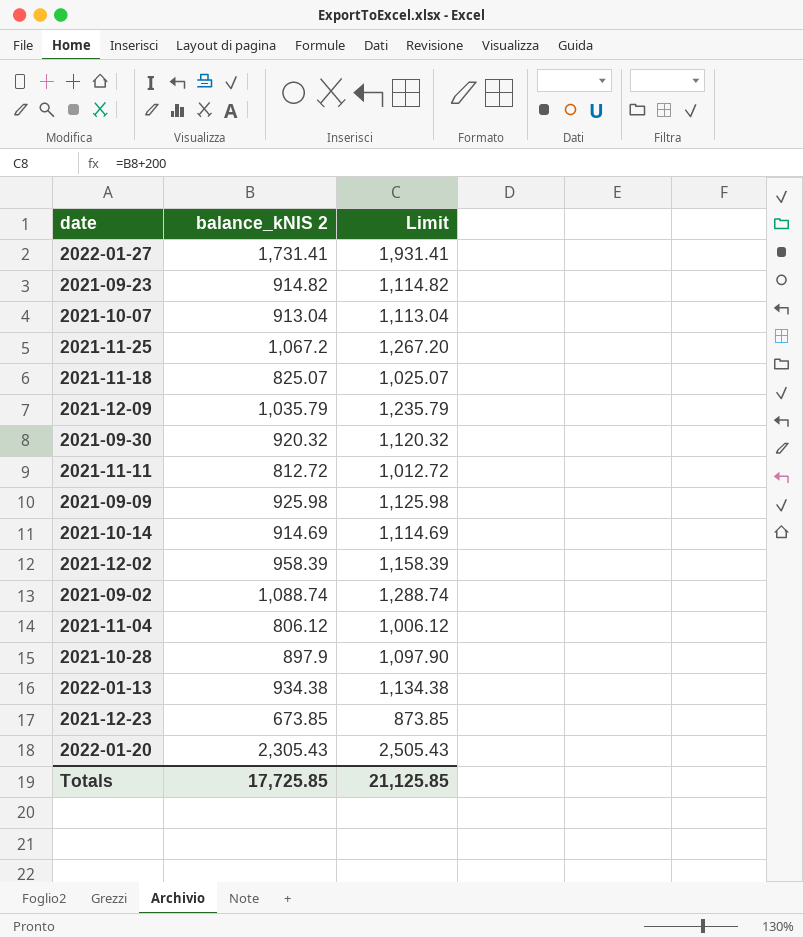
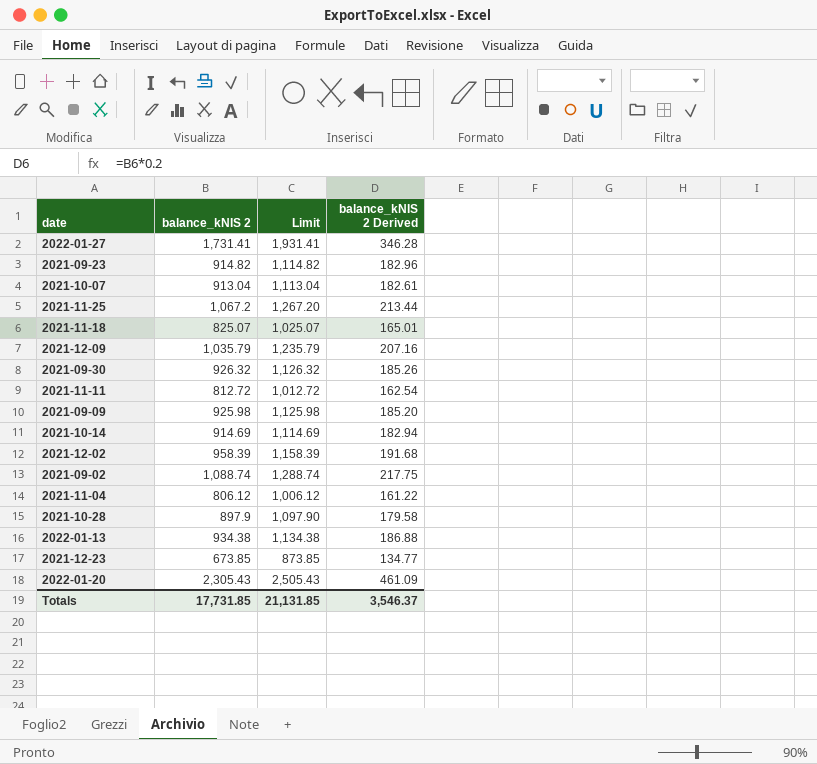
column balance_kNIS 2 Derived | formula: none -> [balance_kNIS 2] * 0.2
2021-09-30 | balance_kNIS 2: 920.32 -> 926.32
2021-09-30 | Limit: 1,120.32 -> 1,126.32
Totals | balance_kNIS 2: 17,725.85 -> 17,731.85
Totals | Limit: 21,125.85 -> 21,131.85

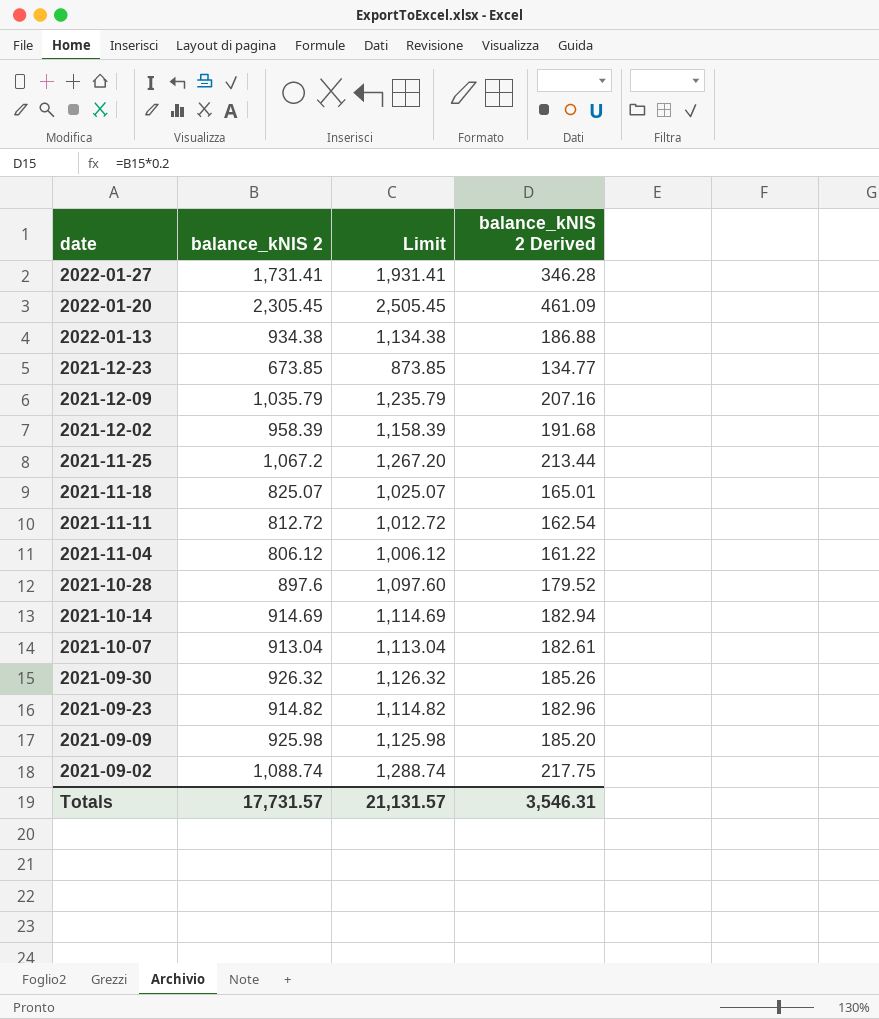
row order: none -> date descending
2022-01-20 | balance_kNIS 2: 2,305.43 -> 2,305.45
2022-01-20 | Limit: 2,505.43 -> 2,505.45
2021-10-28 | balance_kNIS 2: 897.9 -> 897.6
2021-10-28 | Limit: 1,097.90 -> 1,097.60
2021-10-28 | balance_kNIS 2 Derived: 179.58 -> 179.52
Totals | balance_kNIS 2: 17,731.85 -> 17,731.57
Totals | Limit: 21,131.85 -> 21,131.57
Totals | balance_kNIS 2 Derived: 3,546.37 -> 3,546.31

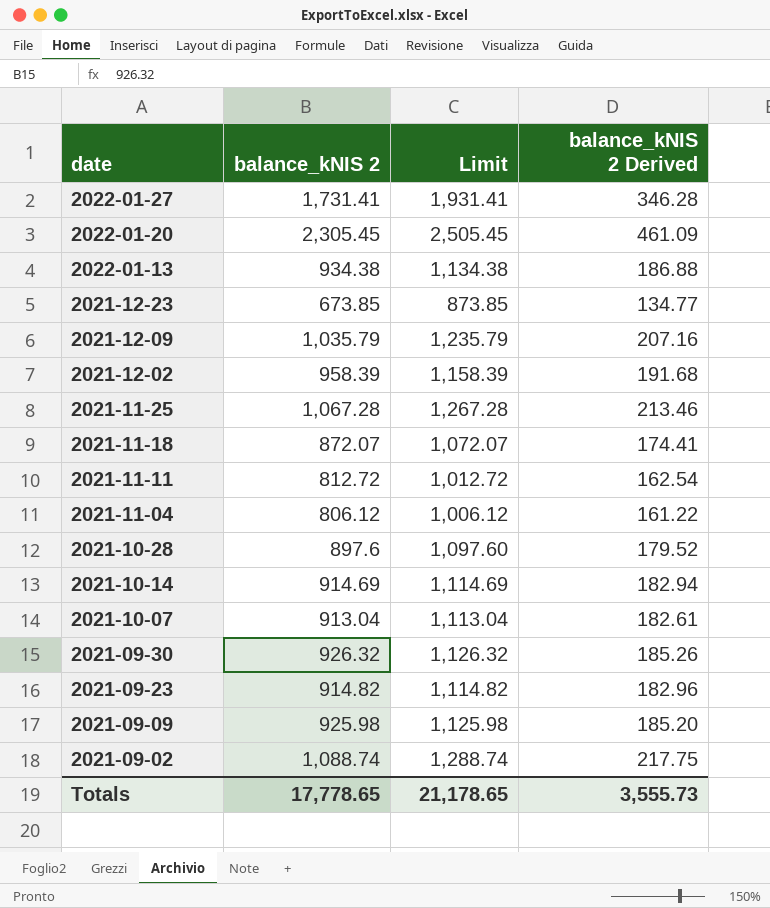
2021-11-25 | balance_kNIS 2: 1,067.2 -> 1,067.28
2021-11-25 | Limit: 1,267.20 -> 1,267.28
2021-11-25 | balance_kNIS 2 Derived: 213.44 -> 213.46
2021-11-18 | balance_kNIS 2: 825.07 -> 872.07
2021-11-18 | Limit: 1,025.07 -> 1,072.07
2021-11-18 | balance_kNIS 2 Derived: 165.01 -> 174.41
Totals | balance_kNIS 2: 17,731.57 -> 17,778.65
Totals | Limit: 21,131.57 -> 21,178.65
Totals | balance_kNIS 2 Derived: 3,546.31 -> 3,555.73

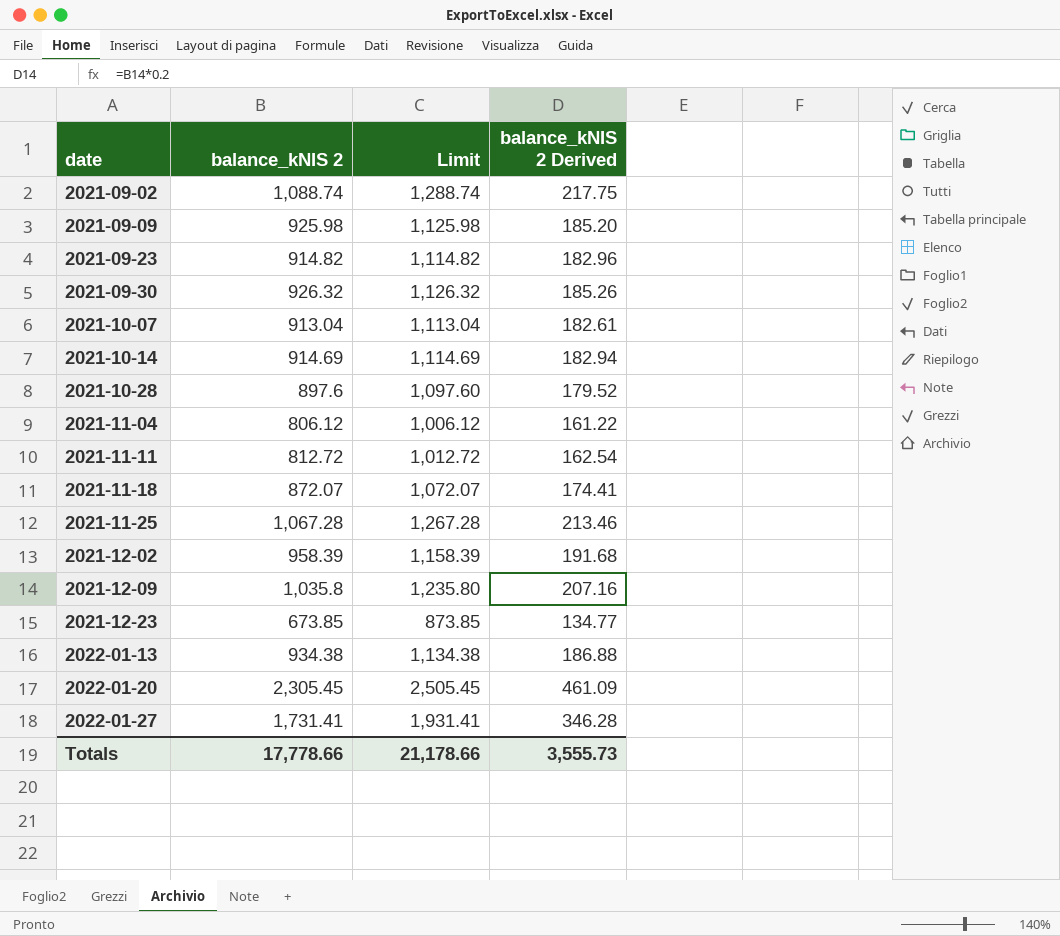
row order: date descending -> date ascending
2021-12-09 | balance_kNIS 2: 1,035.79 -> 1,035.8
2021-12-09 | Limit: 1,235.79 -> 1,235.80
Totals | balance_kNIS 2: 17,778.65 -> 17,778.66
Totals | Limit: 21,178.65 -> 21,178.66

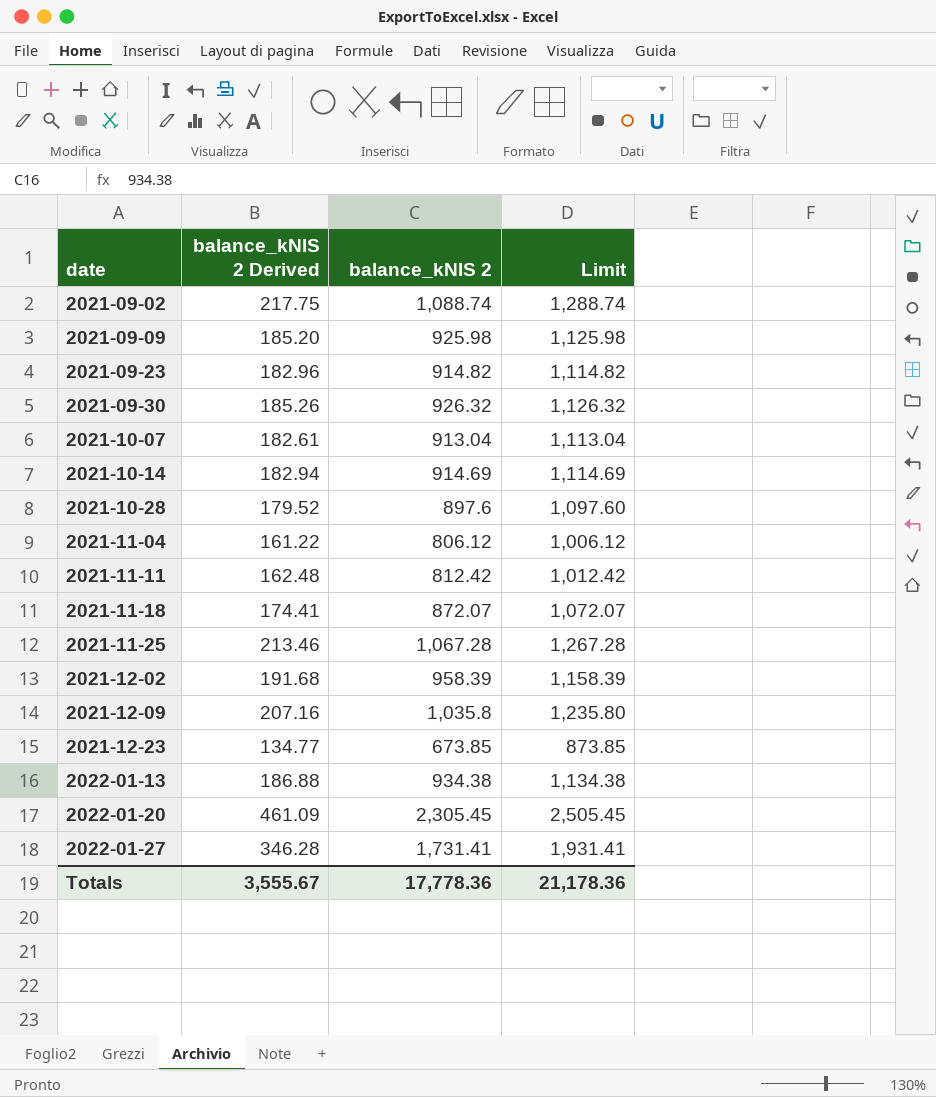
column balance_kNIS 2 Derived | position: 4 -> 2
2021-11-11 | balance_kNIS 2 Derived: 162.54 -> 162.48
2021-11-11 | balance_kNIS 2: 812.72 -> 812.42
2021-11-11 | Limit: 1,012.72 -> 1,012.42
Totals | balance_kNIS 2 Derived: 3,555.73 -> 3,555.67
Totals | balance_kNIS 2: 17,778.66 -> 17,778.36
Totals | Limit: 21,178.66 -> 21,178.36

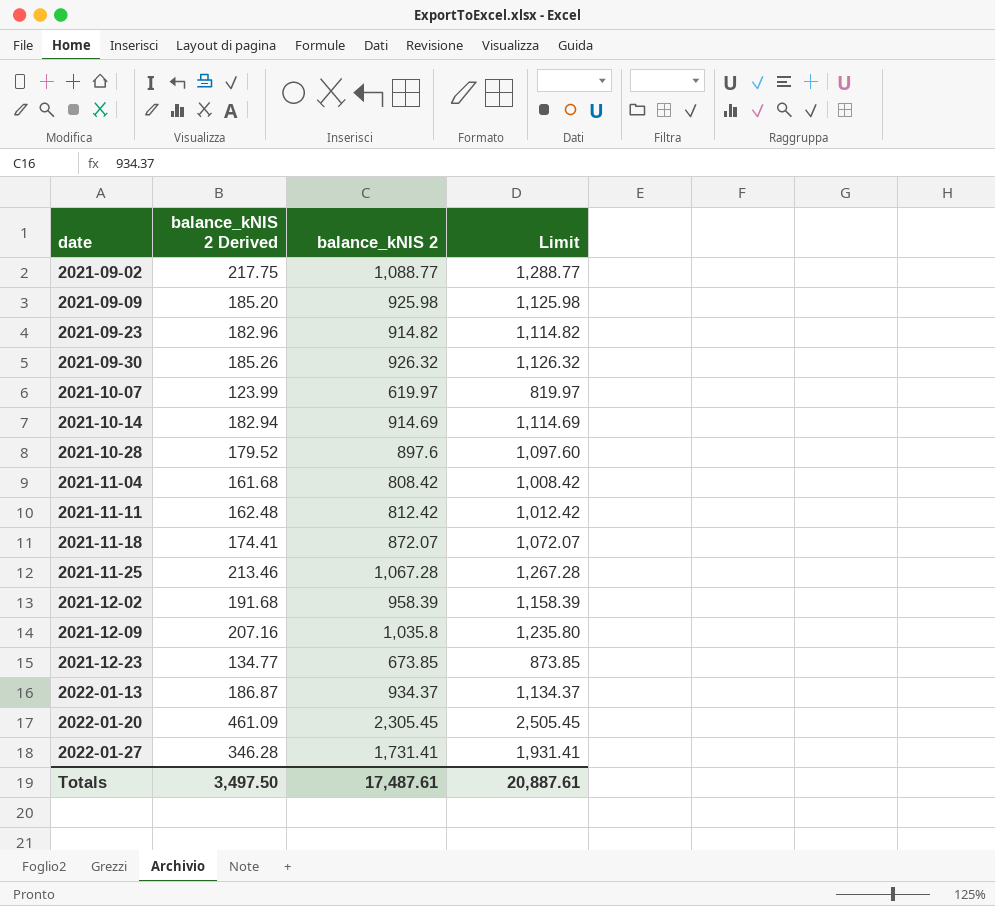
2021-09-02 | balance_kNIS 2: 1,088.74 -> 1,088.77
2021-09-02 | Limit: 1,288.74 -> 1,288.77
2021-10-07 | balance_kNIS 2 Derived: 182.61 -> 123.99
2021-10-07 | balance_kNIS 2: 913.04 -> 619.97
2021-10-07 | Limit: 1,113.04 -> 819.97
2021-11-04 | balance_kNIS 2 Derived: 161.22 -> 161.68
2021-11-04 | balance_kNIS 2: 806.12 -> 808.42
2021-11-04 | Limit: 1,006.12 -> 1,008.42
2022-01-13 | balance_kNIS 2 Derived: 186.88 -> 186.87
2022-01-13 | balance_kNIS 2: 934.38 -> 934.37
2022-01-13 | Limit: 1,134.38 -> 1,134.37
Totals | balance_kNIS 2 Derived: 3,555.67 -> 3,497.50
Totals | balance_kNIS 2: 17,778.36 -> 17,487.61
Totals | Limit: 21,178.36 -> 20,887.61

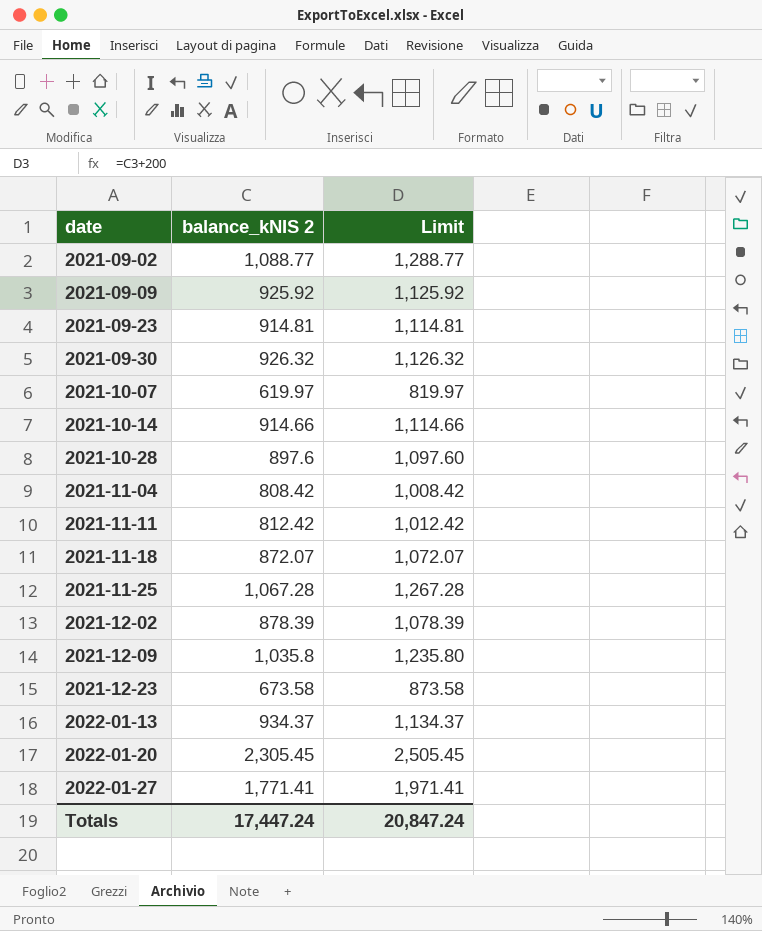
column balance_kNIS 2 Derived | formula: [balance_kNIS 2] * 0.2 -> none
2021-09-09 | balance_kNIS 2: 925.98 -> 925.92
2021-09-09 | Limit: 1,125.98 -> 1,125.92
2021-09-23 | balance_kNIS 2: 914.82 -> 914.81
2021-09-23 | Limit: 1,114.82 -> 1,114.81
2021-10-14 | balance_kNIS 2: 914.69 -> 914.66
2021-10-14 | Limit: 1,114.69 -> 1,114.66
2021-12-02 | balance_kNIS 2: 958.39 -> 878.39
2021-12-02 | Limit: 1,158.39 -> 1,078.39
2021-12-23 | balance_kNIS 2: 673.85 -> 673.58
2021-12-23 | Limit: 873.85 -> 873.58
2022-01-27 | balance_kNIS 2: 1,731.41 -> 1,771.41
2022-01-27 | Limit: 1,931.41 -> 1,971.41
Totals | balance_kNIS 2: 17,487.61 -> 17,447.24
Totals | Limit: 20,887.61 -> 20,847.24

